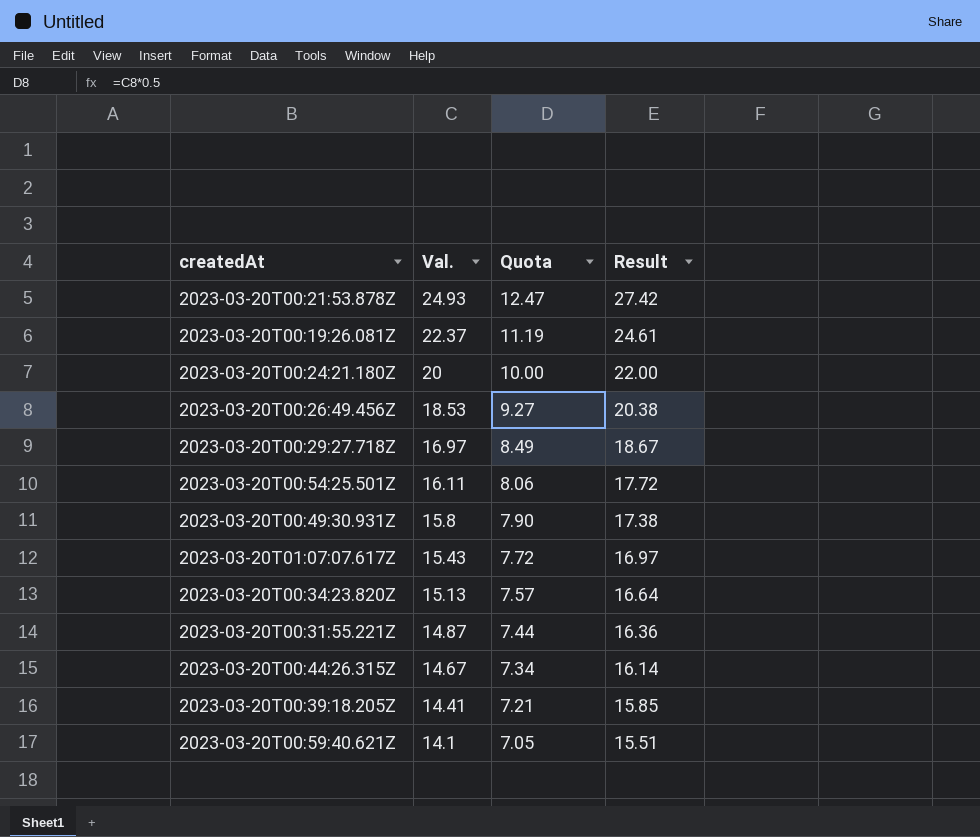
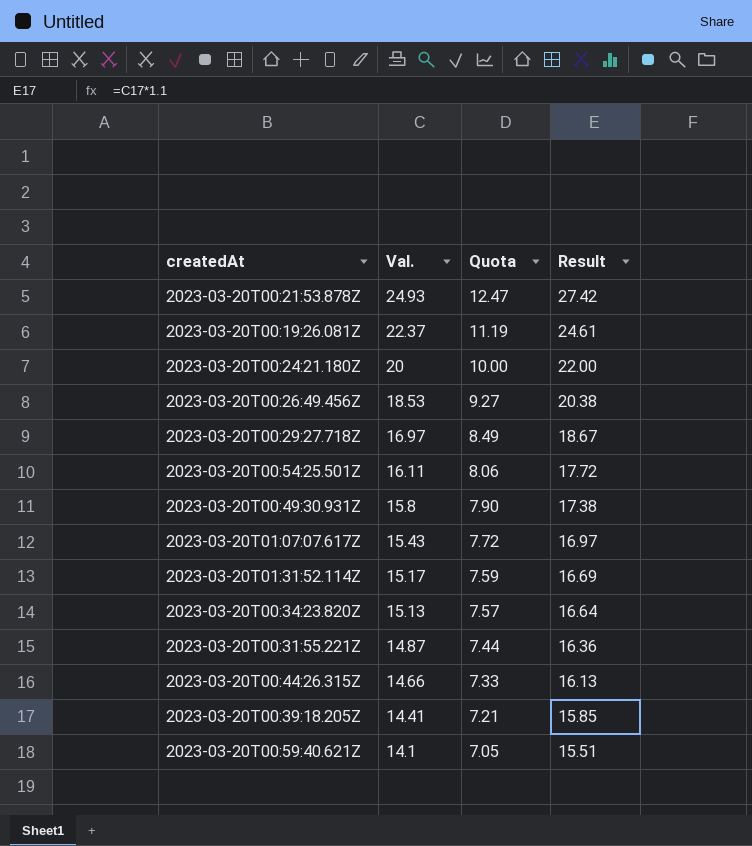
row 2023-03-20T01:31:52.114Z: none -> 15.17 | 7.59 | 16.69
2023-03-20T00:44:26.315Z | Val.: 14.67 -> 14.66
2023-03-20T00:44:26.315Z | Quota: 7.34 -> 7.33
2023-03-20T00:44:26.315Z | Result: 16.14 -> 16.13

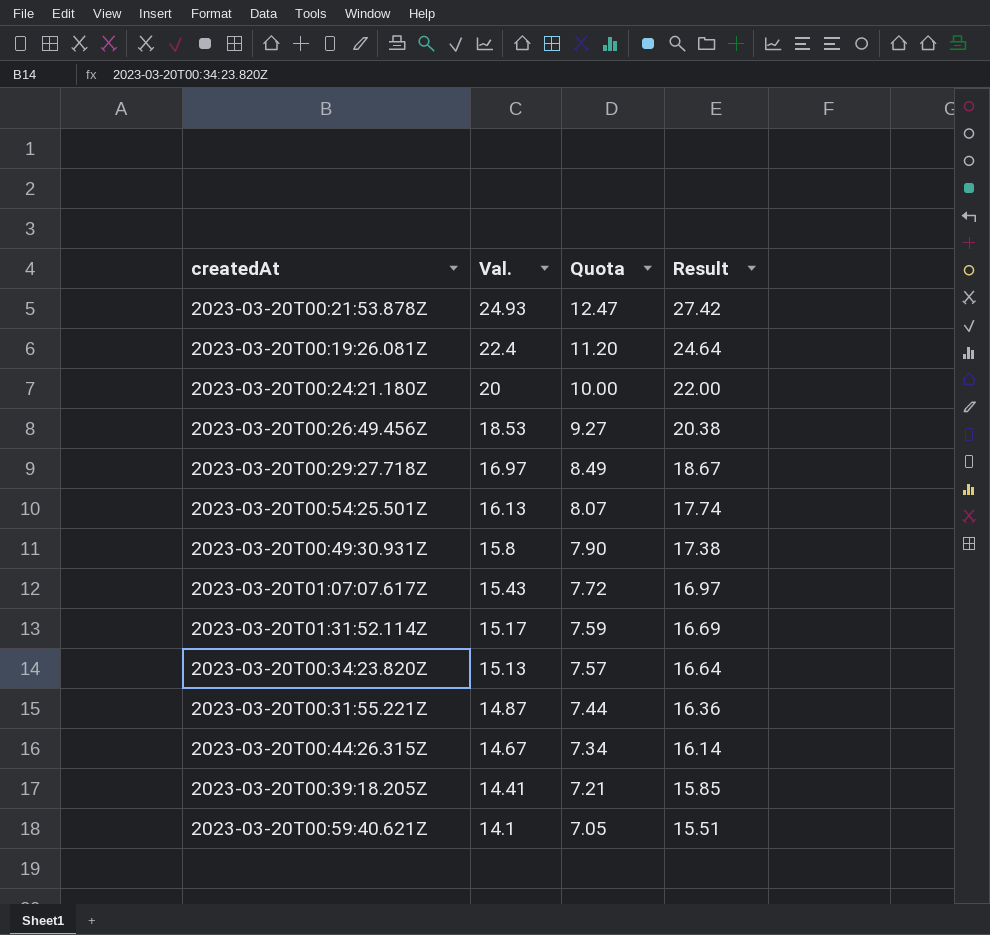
2023-03-20T00:19:26.081Z | Val.: 22.37 -> 22.4
2023-03-20T00:19:26.081Z | Quota: 11.19 -> 11.20
2023-03-20T00:19:26.081Z | Result: 24.61 -> 24.64
2023-03-20T00:54:25.501Z | Val.: 16.11 -> 16.13
2023-03-20T00:54:25.501Z | Quota: 8.06 -> 8.07
2023-03-20T00:54:25.501Z | Result: 17.72 -> 17.74
2023-03-20T00:44:26.315Z | Val.: 14.66 -> 14.67
2023-03-20T00:44:26.315Z | Quota: 7.33 -> 7.34
2023-03-20T00:44:26.315Z | Result: 16.13 -> 16.14

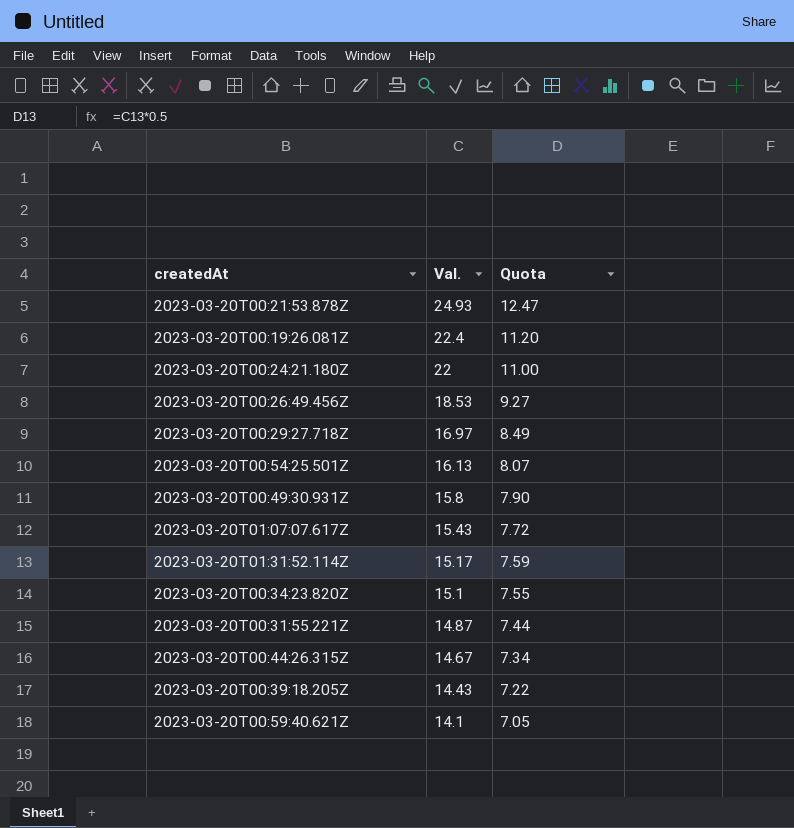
column Result | formula: [Val.] * 1.1 -> none
2023-03-20T00:24:21.180Z | Val.: 20 -> 22
2023-03-20T00:24:21.180Z | Quota: 10.00 -> 11.00
2023-03-20T00:34:23.820Z | Val.: 15.13 -> 15.1
2023-03-20T00:34:23.820Z | Quota: 7.57 -> 7.55
2023-03-20T00:39:18.205Z | Val.: 14.41 -> 14.43
2023-03-20T00:39:18.205Z | Quota: 7.21 -> 7.22

